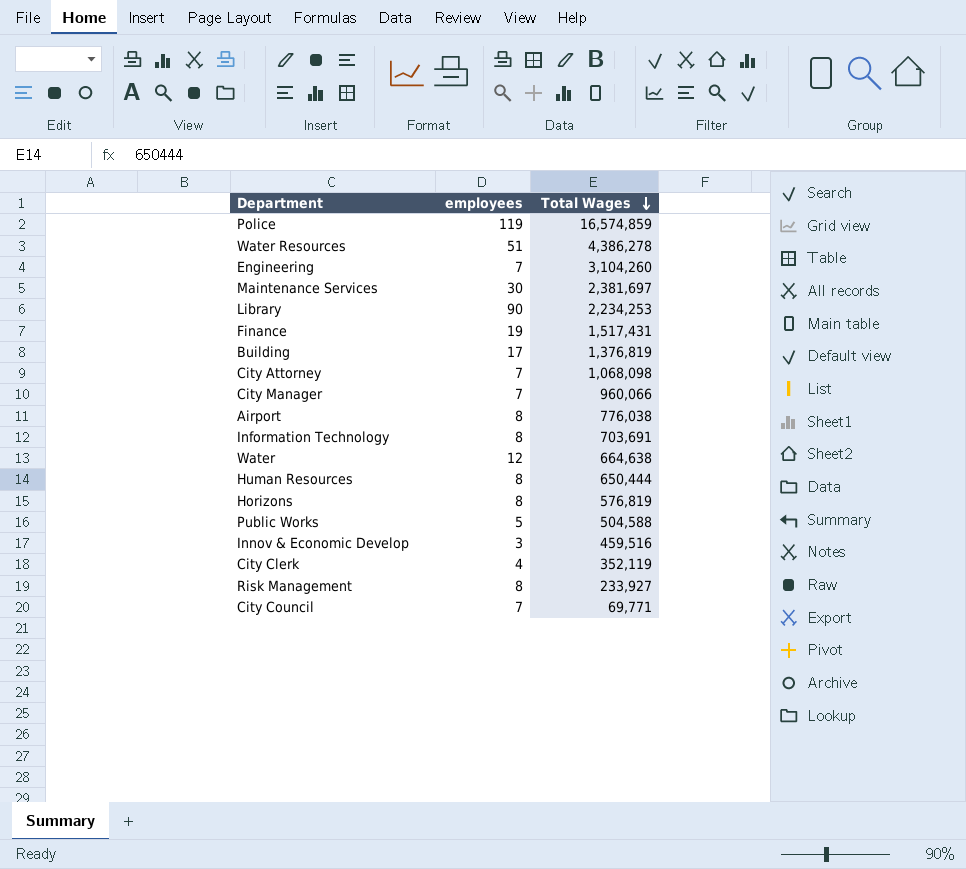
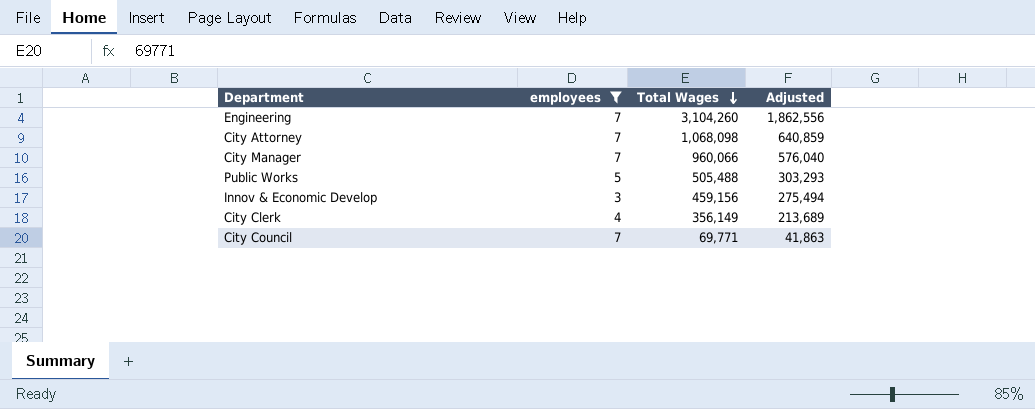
filter: none -> employees <= 7
column Adjusted | formula: none -> [Total Wages] * 0.6
Public Works | Total Wages: 504,588 -> 505,488
Innov & Economic Develop | Total Wages: 459,516 -> 459,156
City Clerk | Total Wages: 352,119 -> 356,149

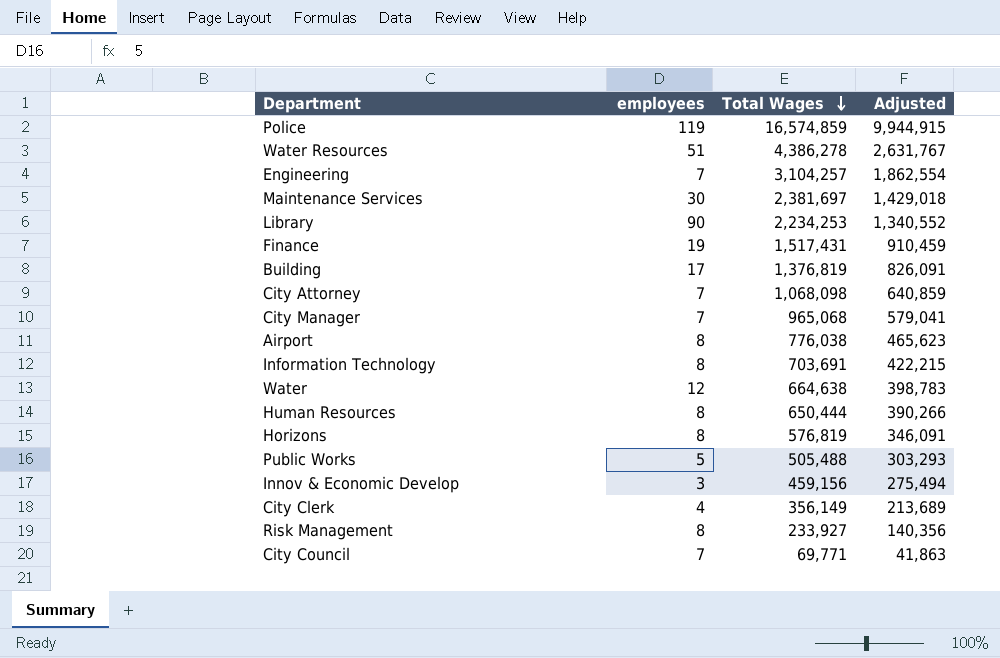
filter: employees <= 7 -> none
Engineering | Total Wages: 3,104,260 -> 3,104,257
Engineering | Adjusted: 1,862,556 -> 1,862,554
City Manager | Total Wages: 960,066 -> 965,068
City Manager | Adjusted: 576,040 -> 579,041

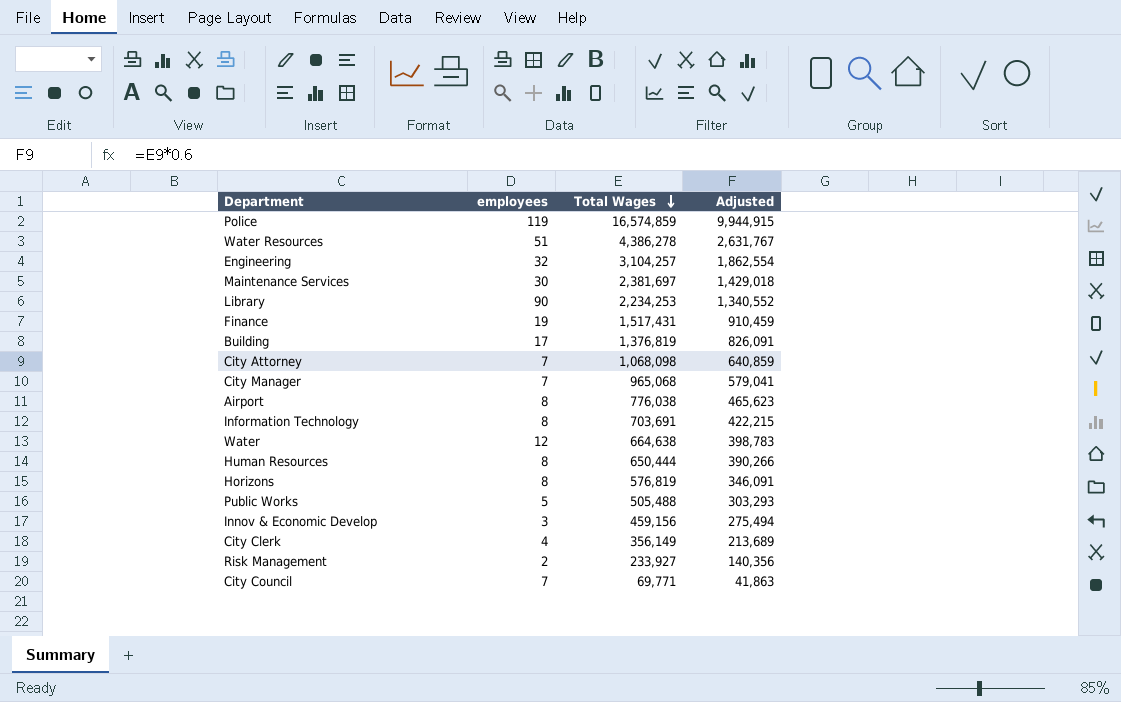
Engineering | employees: 7 -> 32
Risk Management | employees: 8 -> 2

